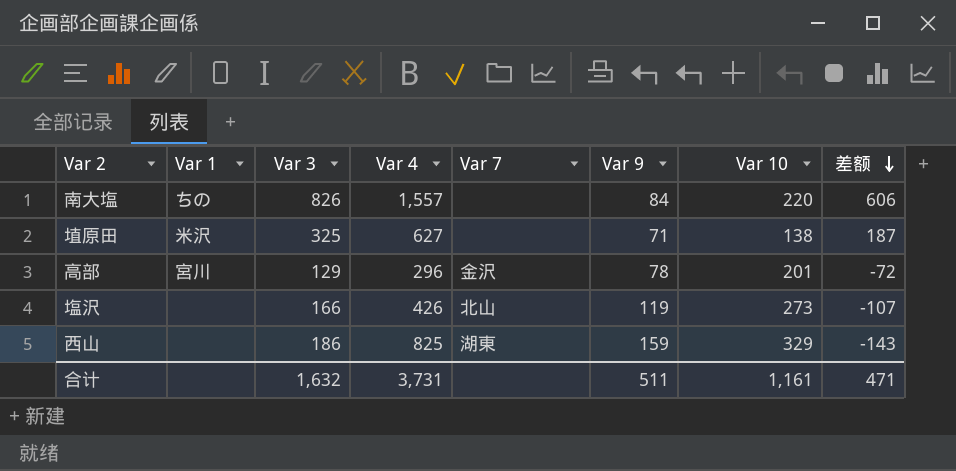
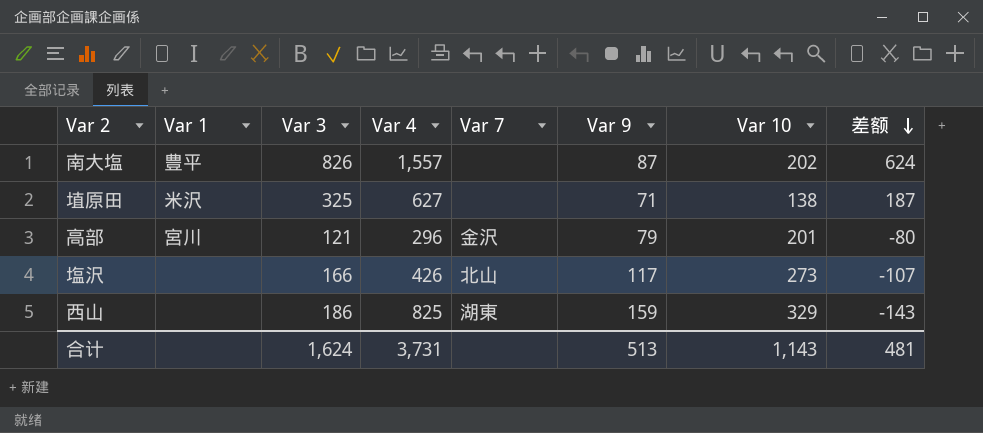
南大塩 | Var 1: ちの -> 豊平
南大塩 | Var 9: 84 -> 87
南大塩 | Var 10: 220 -> 202
南大塩 | 差额: 606 -> 624
高部 | Var 3: 129 -> 121
高部 | Var 9: 78 -> 79
高部 | 差额: -72 -> -80
塩沢 | Var 9: 119 -> 117
合计 | Var 3: 1,632 -> 1,624
合计 | Var 9: 511 -> 513
合计 | Var 10: 1,161 -> 1,143
合计 | 差额: 471 -> 481

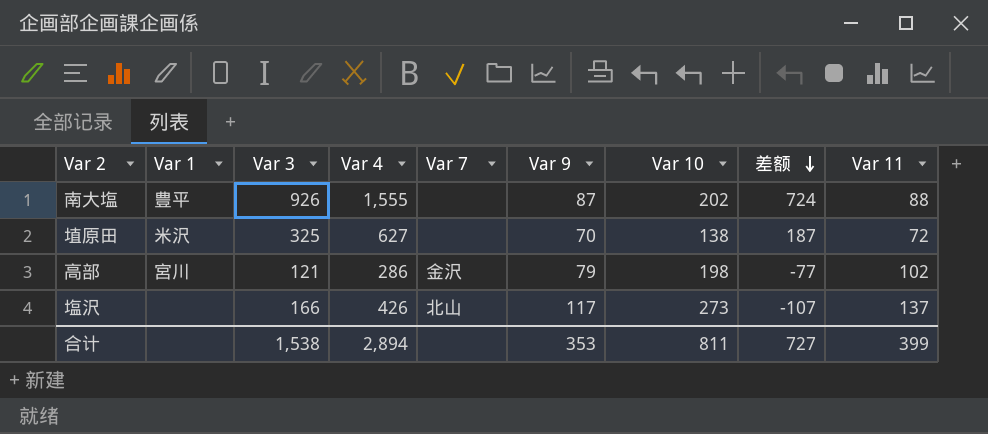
column Var 11 | position: none -> 9
row 西山: none | 186 | 825 | 湖東 | 159 | 329 | -143 -> none
南大塩 | Var 3: 826 -> 926
南大塩 | Var 4: 1,557 -> 1,555
南大塩 | 差额: 624 -> 724
埴原田 | Var 9: 71 -> 70
高部 | Var 4: 296 -> 286
高部 | Var 10: 201 -> 198
高部 | 差额: -80 -> -77
合计 | Var 3: 1,624 -> 1,538
合计 | Var 4: 3,731 -> 2,894
合计 | Var 9: 513 -> 353
合计 | Var 10: 1,143 -> 811
合计 | 差额: 481 -> 727

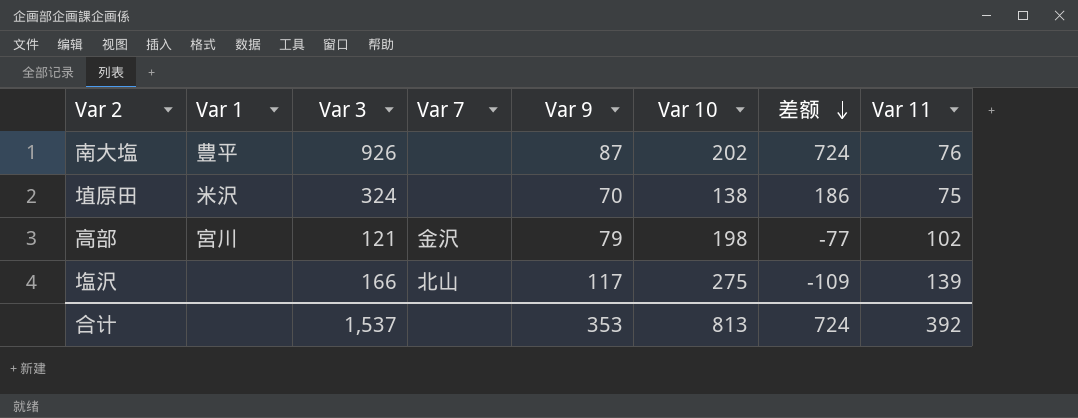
column Var 4 | position: 4 -> none
南大塩 | Var 11: 88 -> 76
埴原田 | Var 3: 325 -> 324
埴原田 | 差额: 187 -> 186
埴原田 | Var 11: 72 -> 75
塩沢 | Var 10: 273 -> 275
塩沢 | 差额: -107 -> -109
塩沢 | Var 11: 137 -> 139
合计 | Var 3: 1,538 -> 1,537
合计 | Var 10: 811 -> 813
合计 | 差额: 727 -> 724
合计 | Var 11: 399 -> 392

